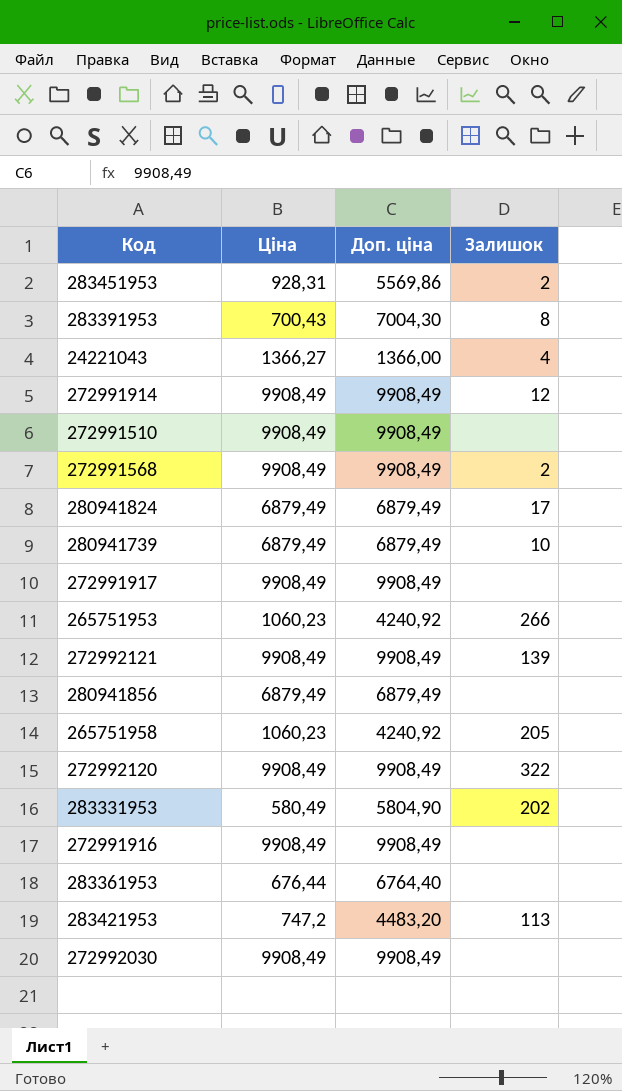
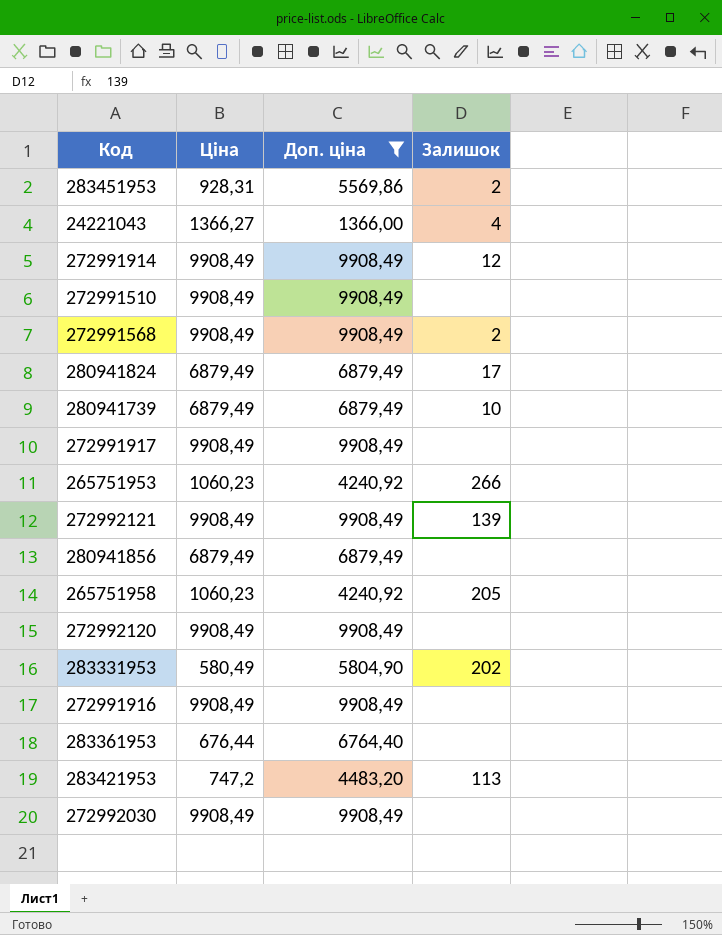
filter: none -> Доп. ціна != 7004,30
272992120 | Залишок: 322 -> none

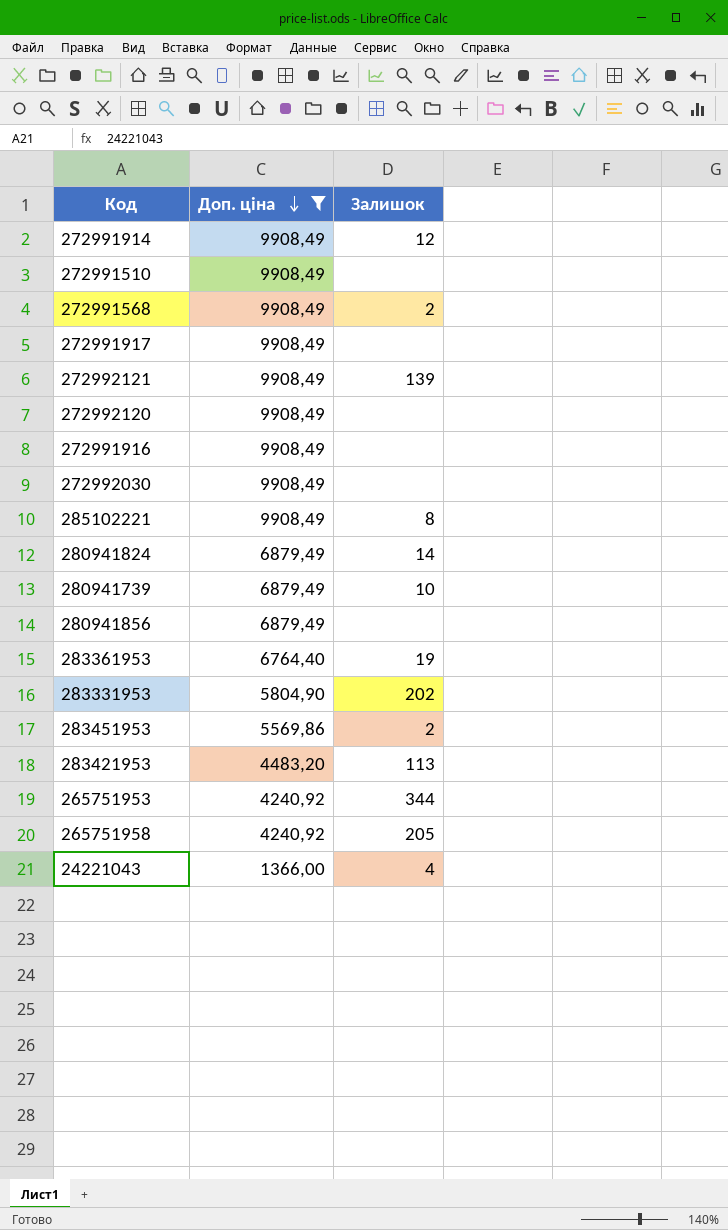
row order: none -> Доп. ціна descending
column Ціна | position: 2 -> none
row 285102221: none -> 9908,49 | 8
280941824 | Залишок: 17 -> 14
283361953 | Залишок: none -> 19
265751953 | Залишок: 266 -> 344

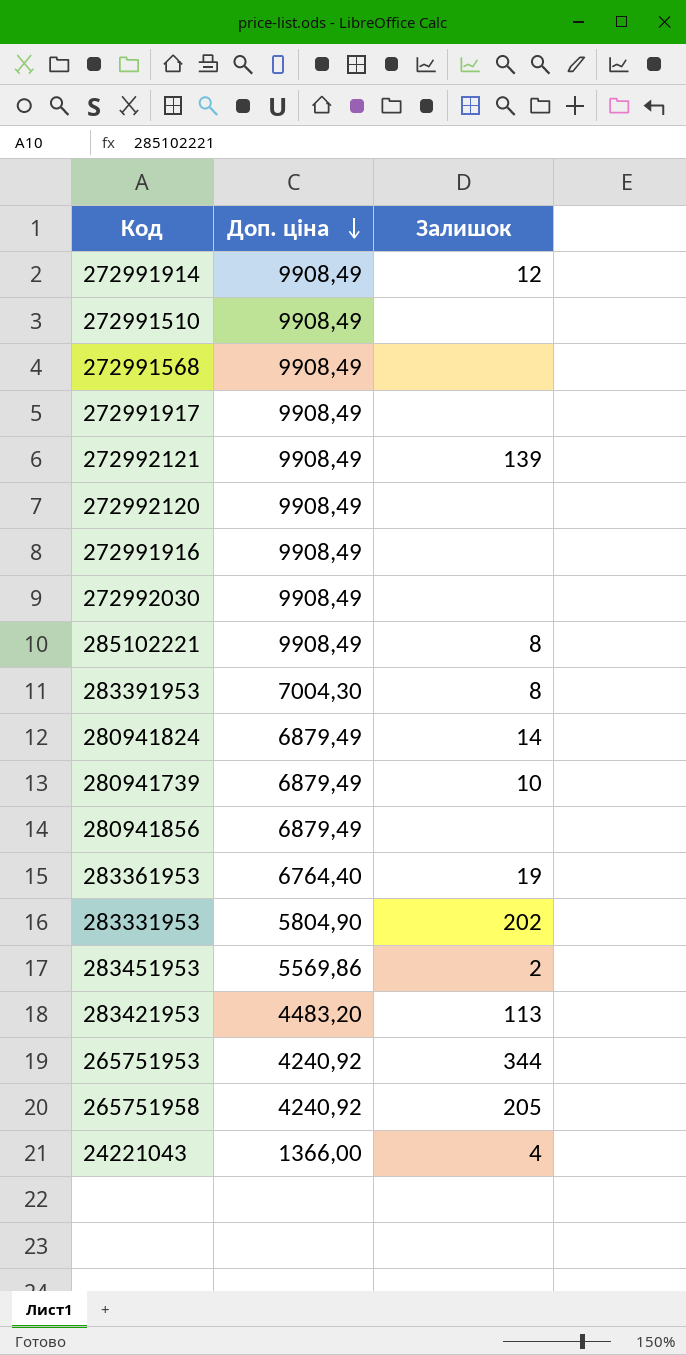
filter: Доп. ціна != 7004,30 -> none
272991568 | Залишок: 2 -> none

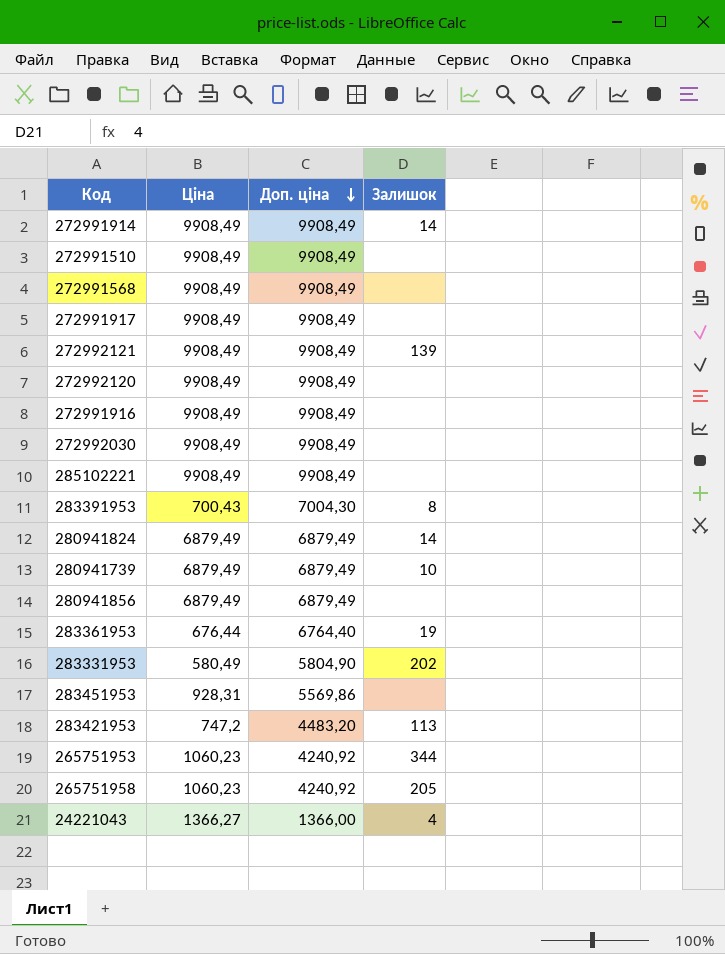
column Ціна | position: none -> 2
272991914 | Залишок: 12 -> 14
285102221 | Залишок: 8 -> none
283451953 | Залишок: 2 -> none

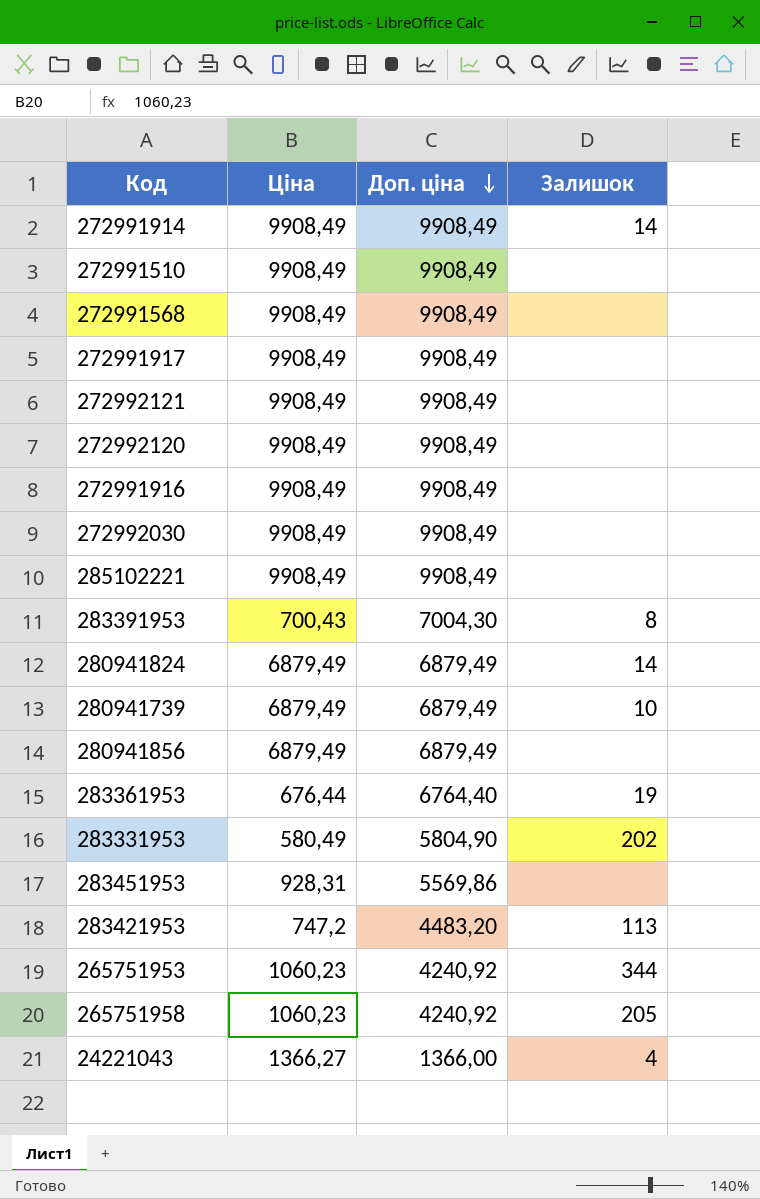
272992121 | Залишок: 139 -> none

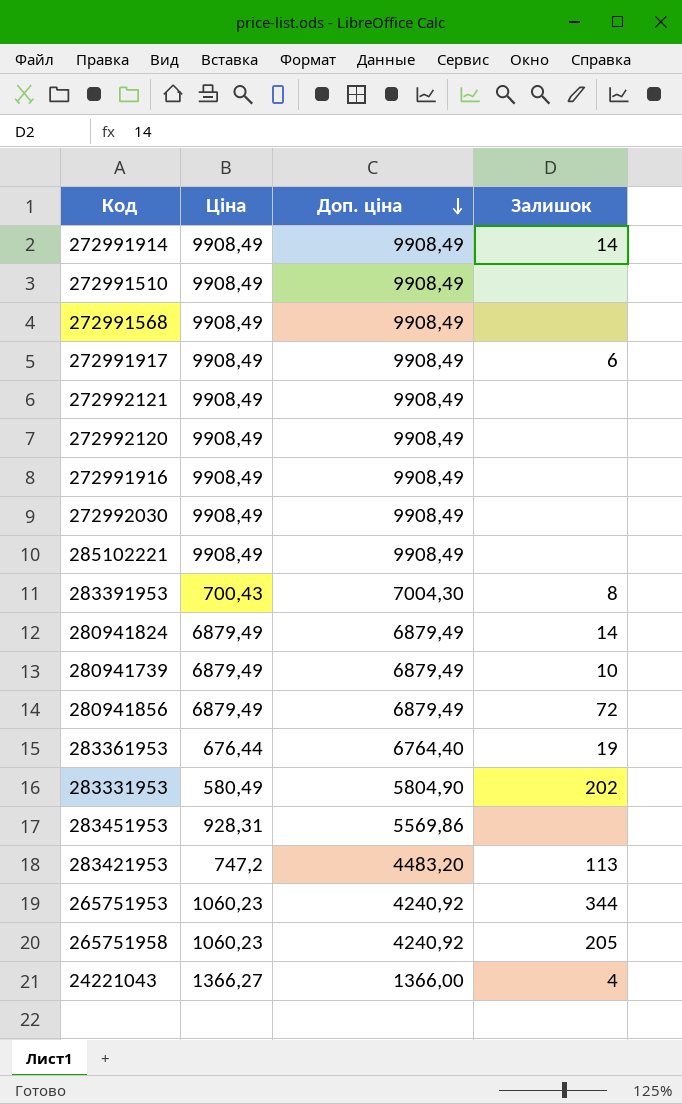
272991917 | Залишок: none -> 6
280941856 | Залишок: none -> 72

